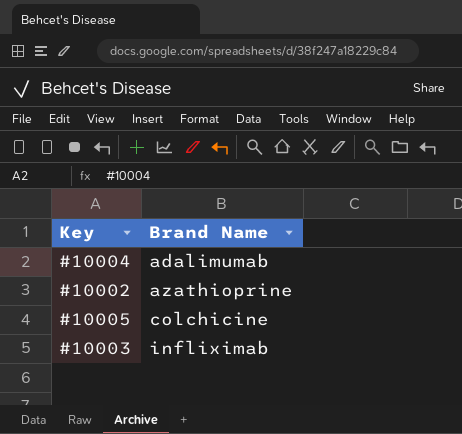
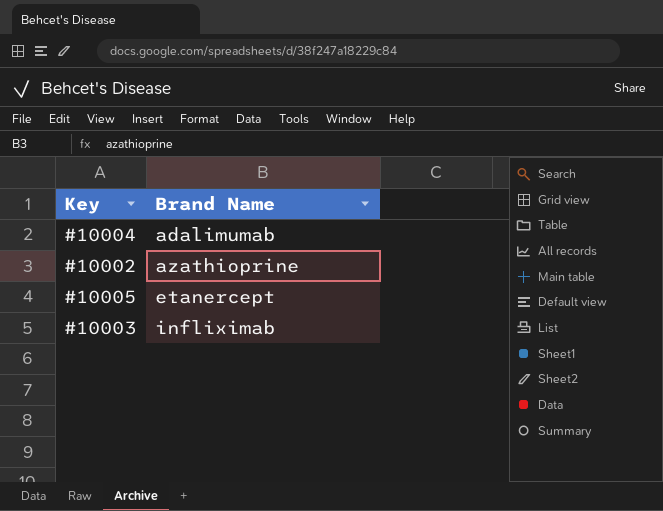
#10005 | Brand Name: colchicine -> etanercept

